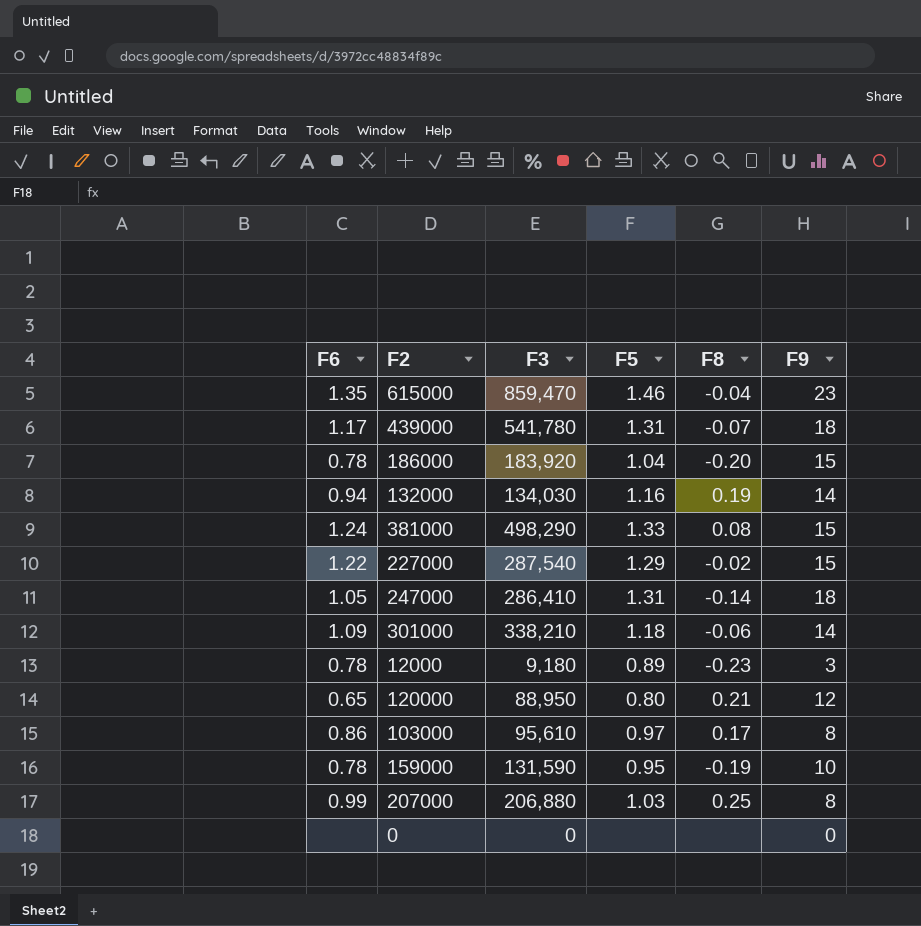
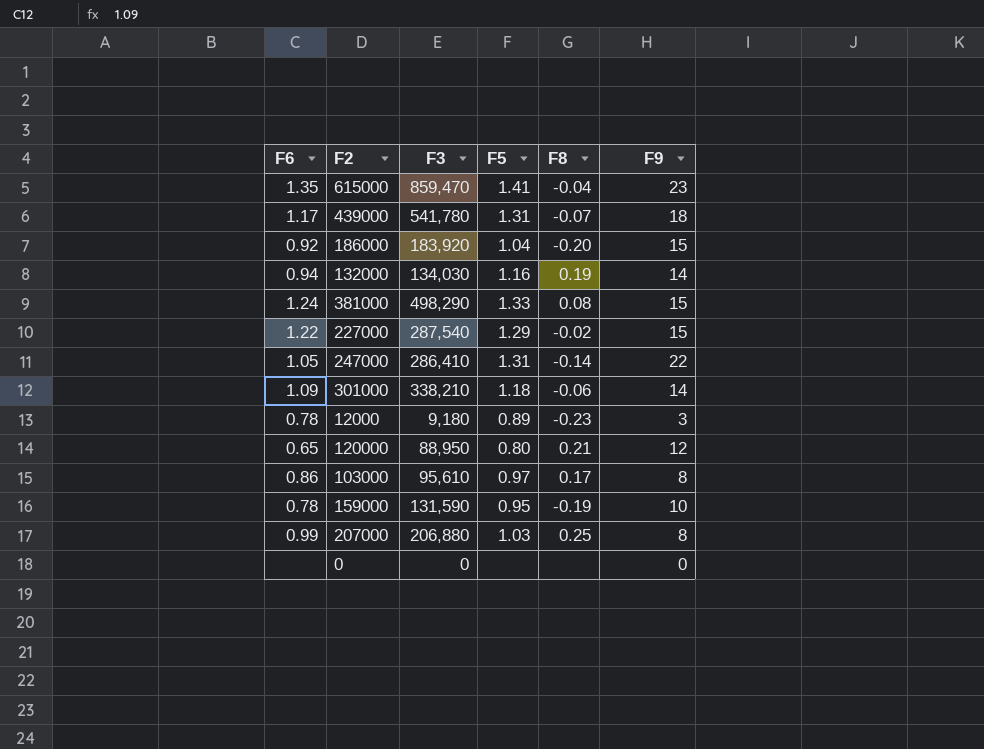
615000 | F5: 1.46 -> 1.41
186000 | F6: 0.78 -> 0.92
247000 | F9: 18 -> 22

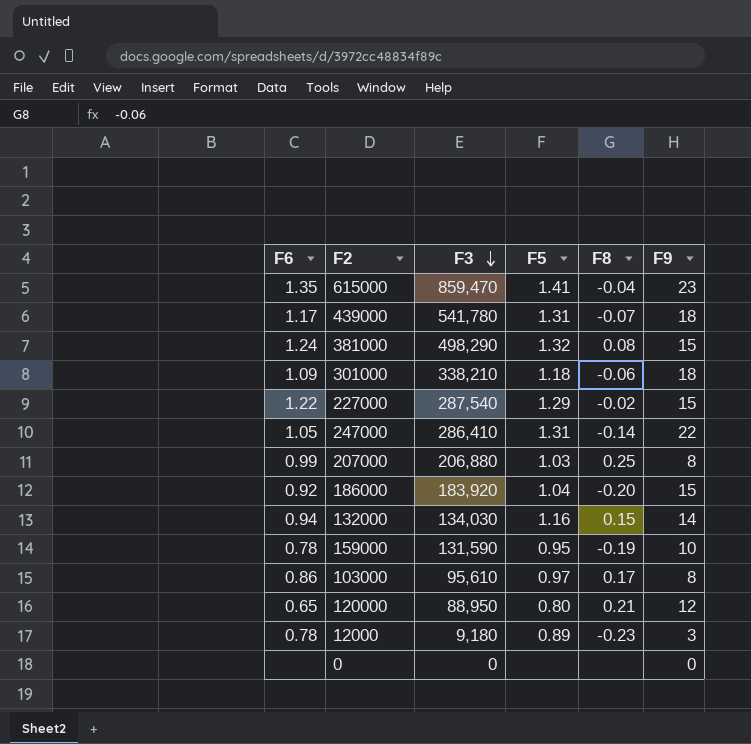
row order: none -> F3 descending
381000 | F5: 1.33 -> 1.32
301000 | F9: 14 -> 18
132000 | F8: 0.19 -> 0.15

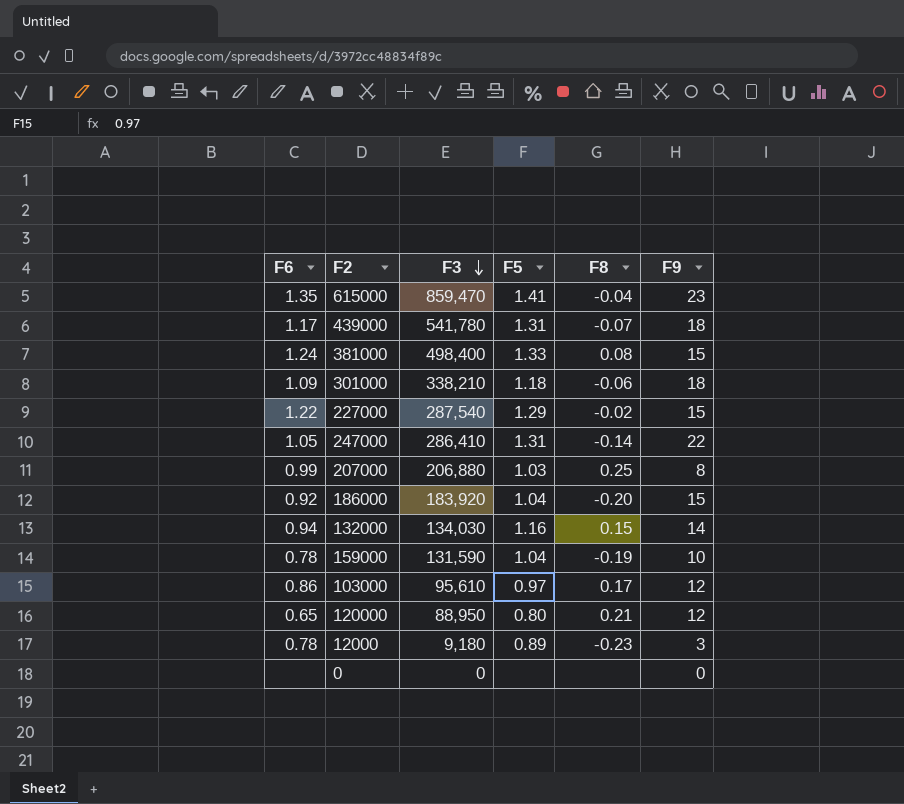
381000 | F3: 498,290 -> 498,400
381000 | F5: 1.32 -> 1.33
159000 | F5: 0.95 -> 1.04
103000 | F9: 8 -> 12

